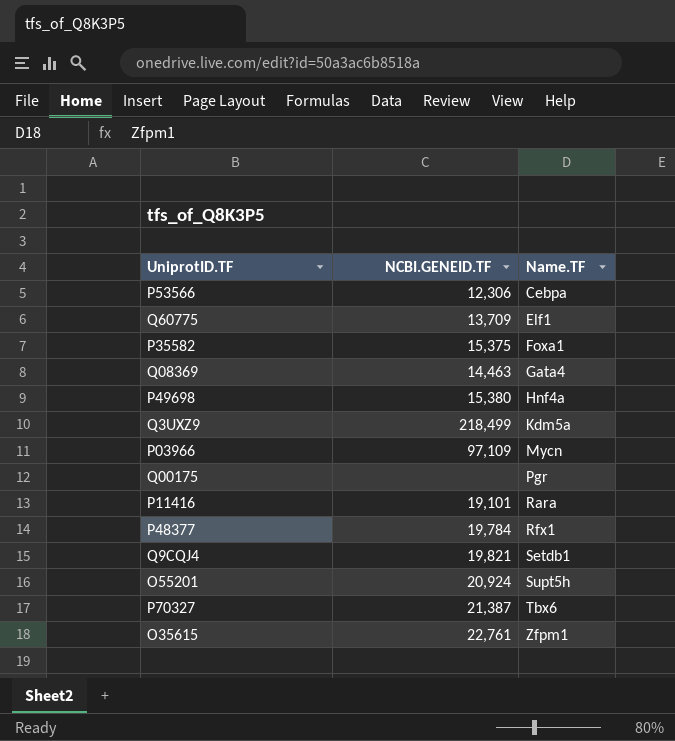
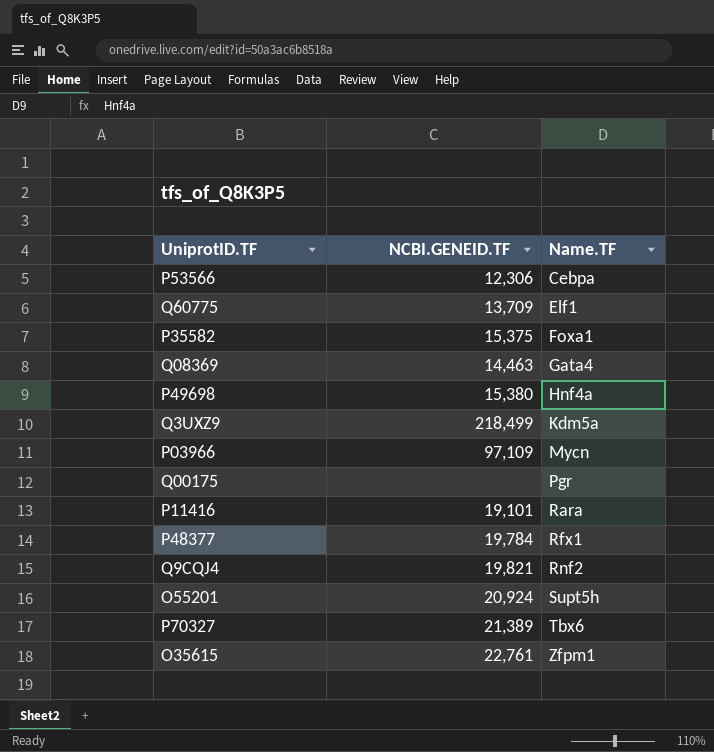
Q9CQJ4 | Name.TF: Setdb1 -> Rnf2
P70327 | NCBI.GENEID.TF: 21,387 -> 21,389

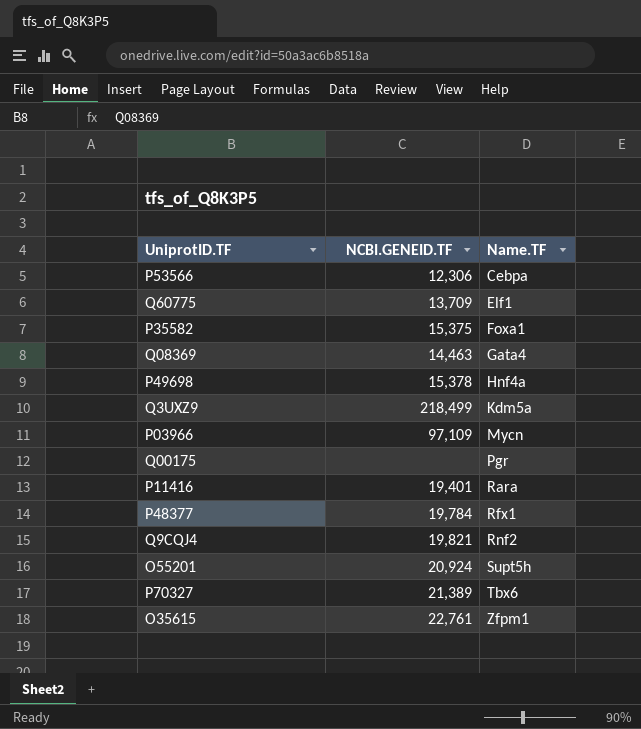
P49698 | NCBI.GENEID.TF: 15,380 -> 15,378
P11416 | NCBI.GENEID.TF: 19,101 -> 19,401

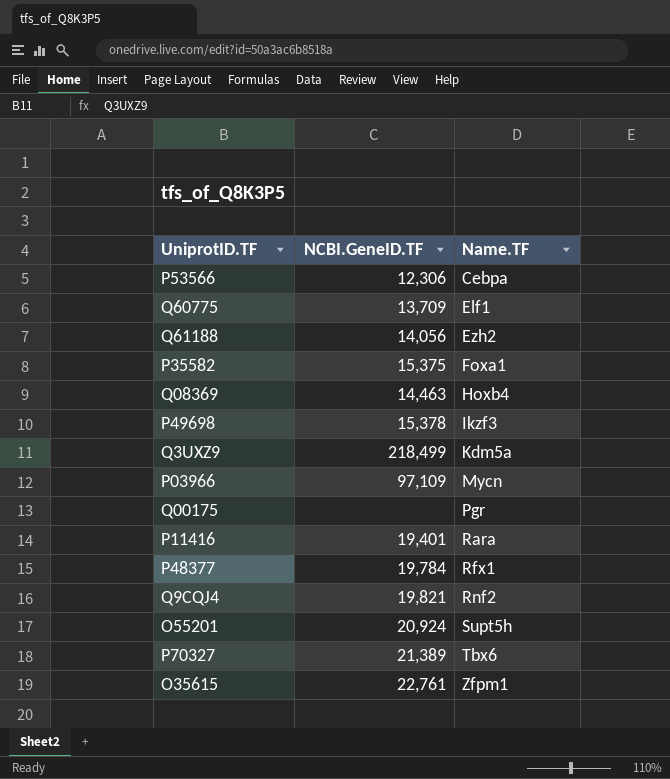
column name: NCBI.GENEID.TF -> NCBI.GeneID.TF
row Q61188: none -> 14,056 | Ezh2
Q08369 | Name.TF: Gata4 -> Hoxb4
P49698 | Name.TF: Hnf4a -> Ikzf3

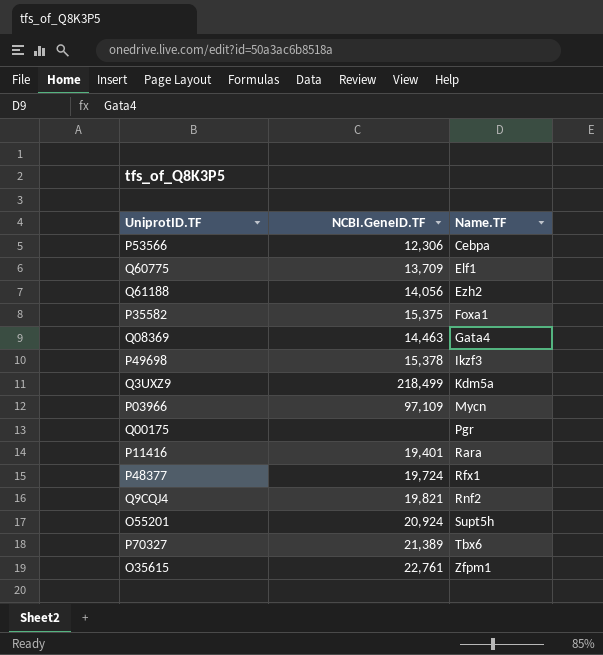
Q08369 | Name.TF: Hoxb4 -> Gata4
P48377 | NCBI.GeneID.TF: 19,784 -> 19,724

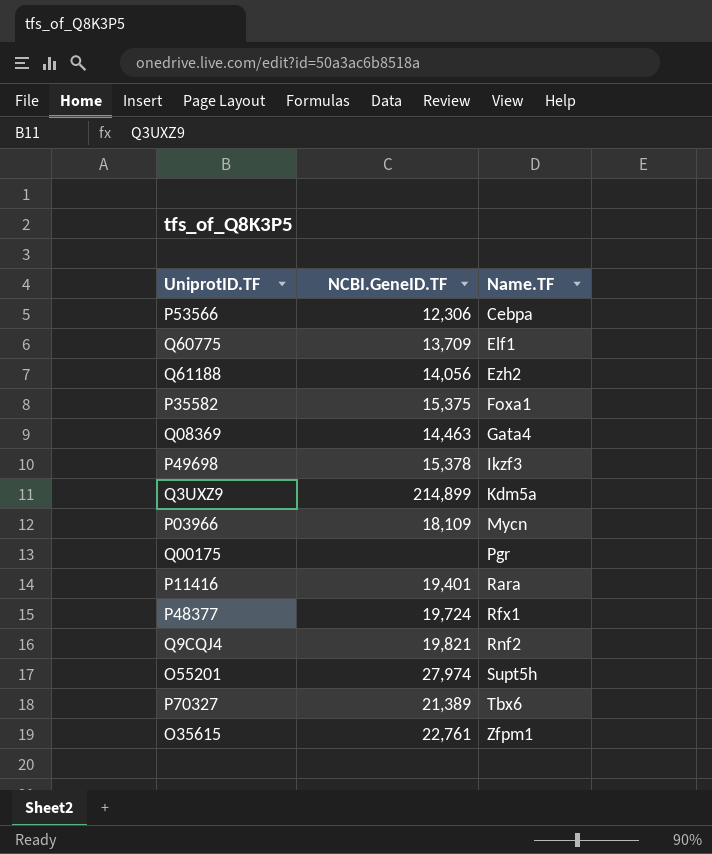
Q3UXZ9 | NCBI.GeneID.TF: 218,499 -> 214,899
P03966 | NCBI.GeneID.TF: 97,109 -> 18,109
O55201 | NCBI.GeneID.TF: 20,924 -> 27,974

